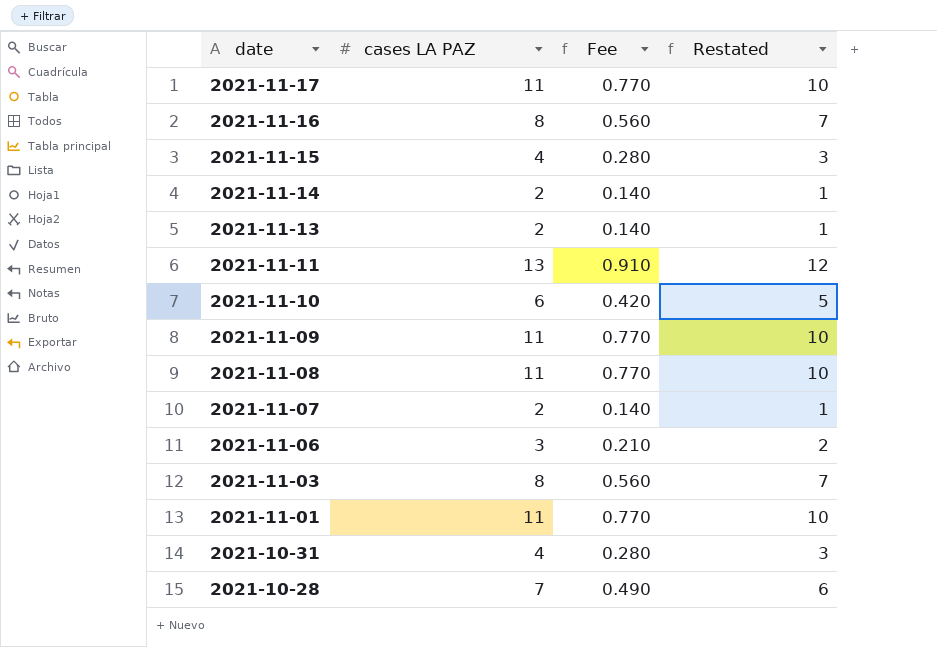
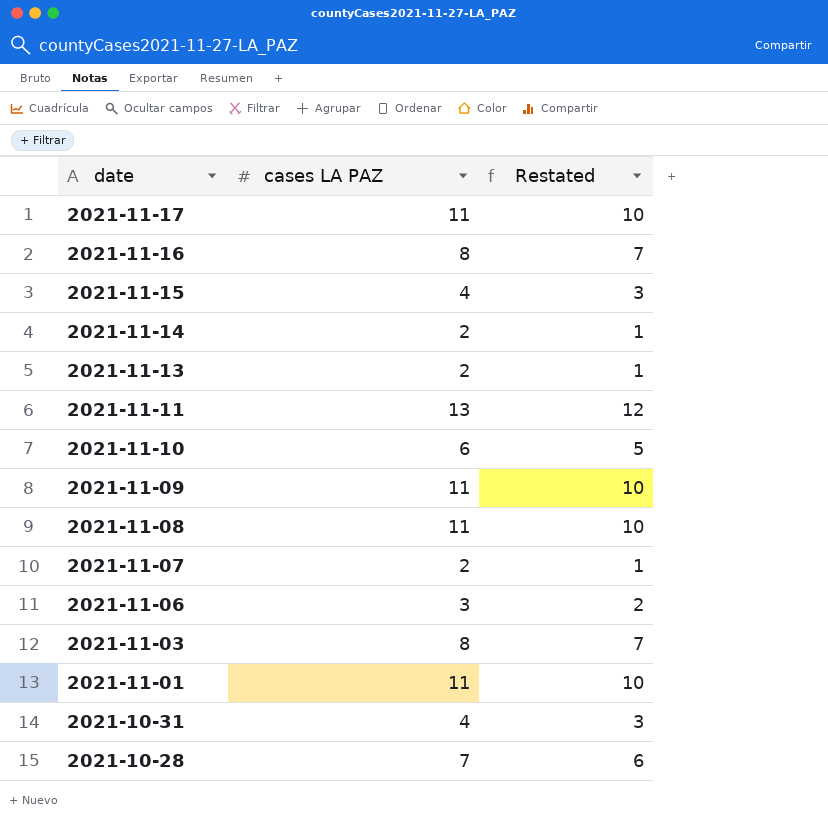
column Fee | formula: [cases LA PAZ] * 0.07 -> none

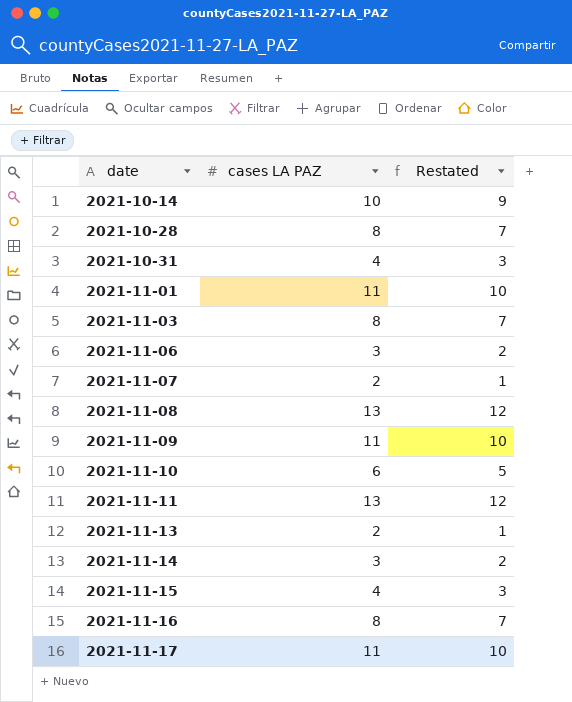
row order: date descending -> date ascending
row 2021-10-14: none -> 10 | 9
2021-10-28 | cases LA PAZ: 7 -> 8
2021-10-28 | Restated: 6 -> 7
2021-11-08 | cases LA PAZ: 11 -> 13
2021-11-08 | Restated: 10 -> 12
2021-11-14 | cases LA PAZ: 2 -> 3
2021-11-14 | Restated: 1 -> 2

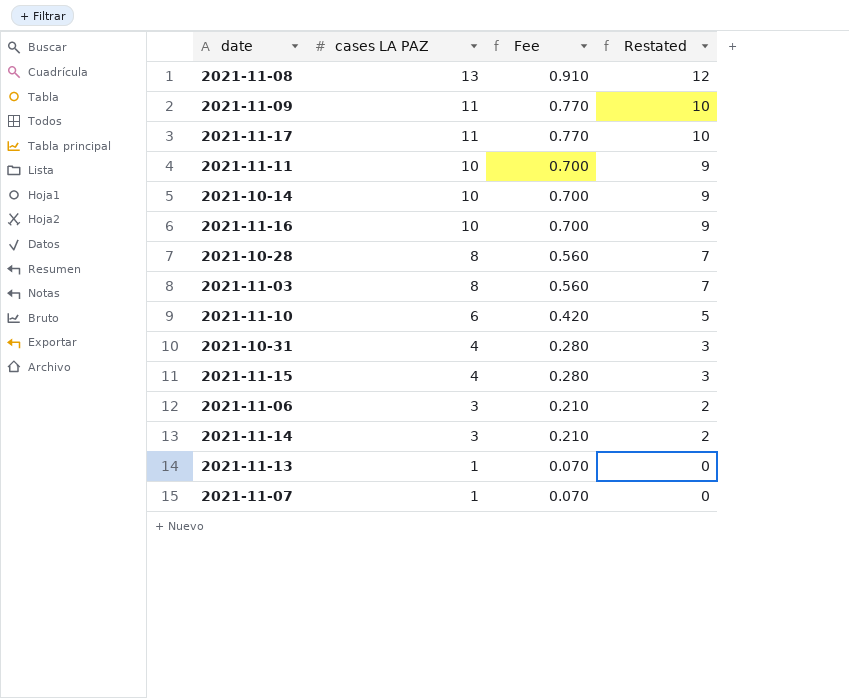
row order: date ascending -> cases LA PAZ descending
column Fee | formula: none -> [cases LA PAZ] * 0.07
row 2021-11-01: 11 | 10 -> none
2021-11-11 | cases LA PAZ: 13 -> 10
2021-11-11 | Restated: 12 -> 9
2021-11-16 | cases LA PAZ: 8 -> 10
2021-11-16 | Restated: 7 -> 9
2021-11-13 | cases LA PAZ: 2 -> 1
2021-11-13 | Restated: 1 -> 0
2021-11-07 | cases LA PAZ: 2 -> 1
2021-11-07 | Restated: 1 -> 0

